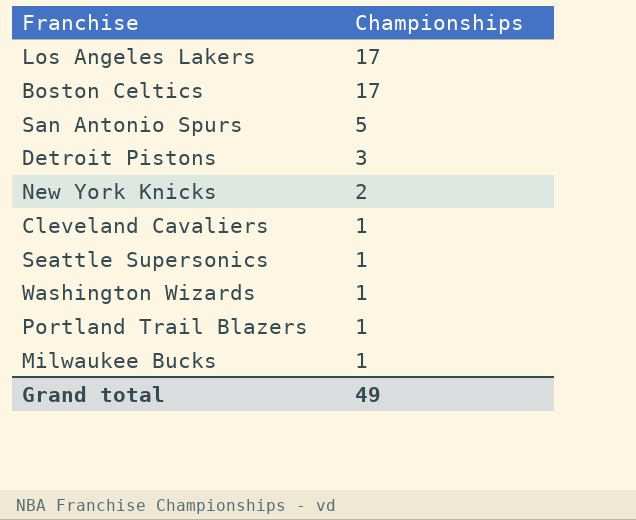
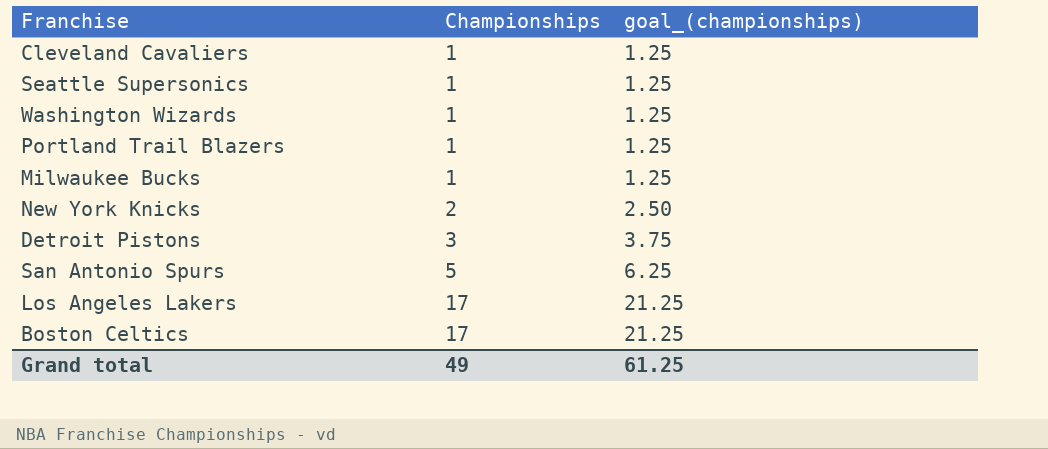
row order: Championships descending -> Championships ascending
column goal_(championships) | formula: none -> [Championships] * 1.25

